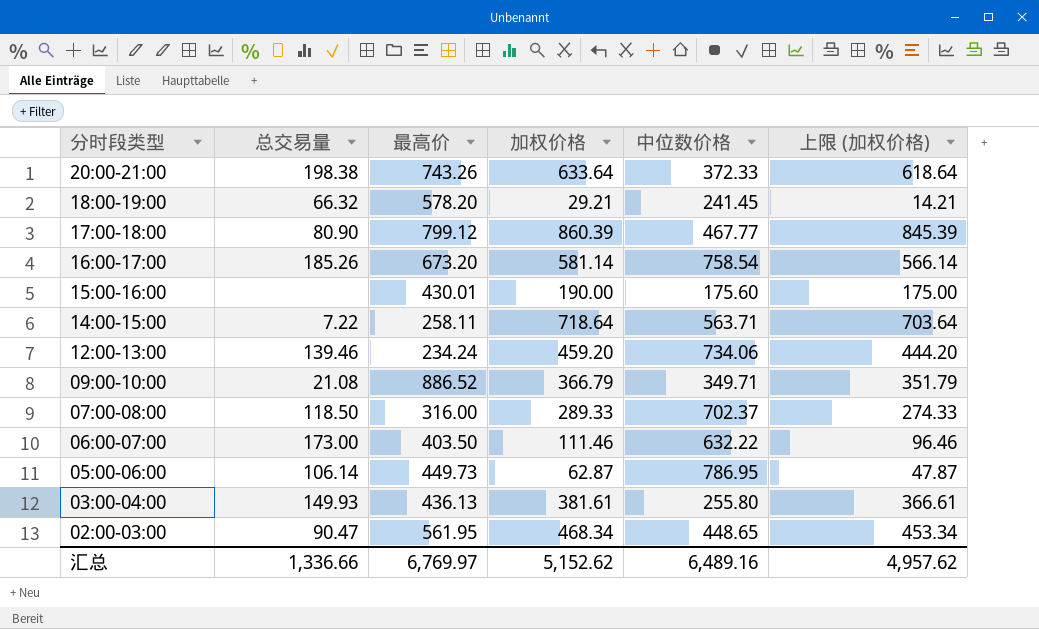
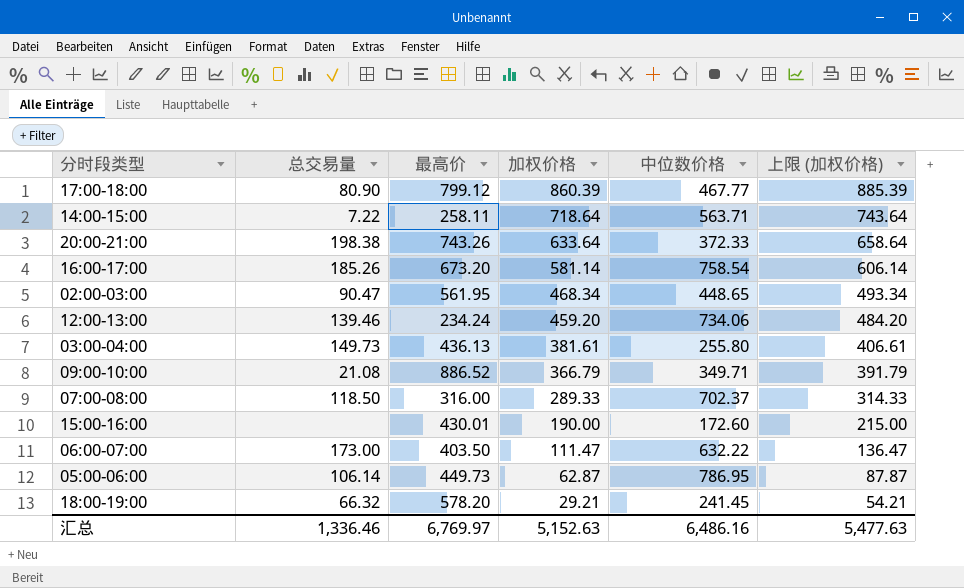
row order: 分时段类型 descending -> 加权价格 descending
column 上限 (加权价格) | formula: [加权价格] - 15 -> [加权价格] + 25
03:00-04:00 | 总交易量: 149.93 -> 149.73
15:00-16:00 | 中位数价格: 175.60 -> 172.60
06:00-07:00 | 加权价格: 111.46 -> 111.47
汇总 | 总交易量: 1,336.66 -> 1,336.46
汇总 | 加权价格: 5,152.62 -> 5,152.63
汇总 | 中位数价格: 6,489.16 -> 6,486.16
汇总 | 上限 (加权价格): 4,957.62 -> 5,477.63

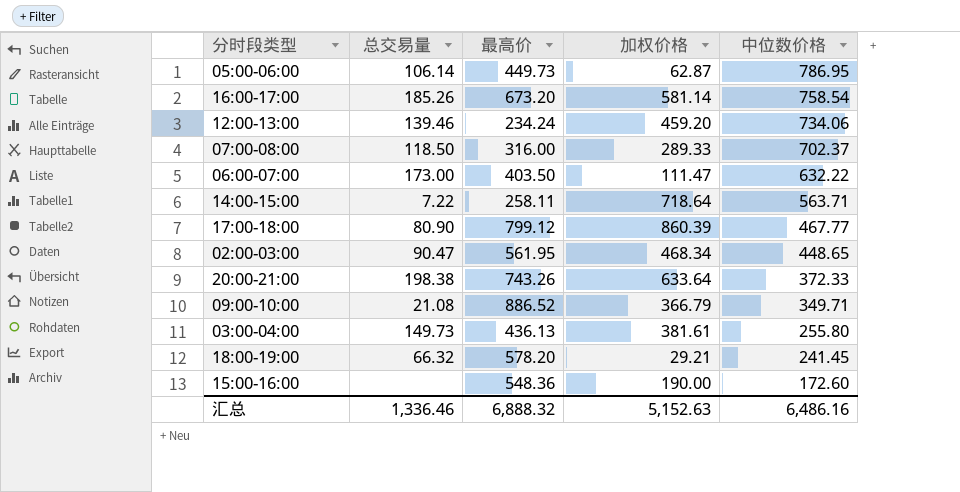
row order: 加权价格 descending -> 中位数价格 descending
column 上限 (加权价格) | formula: [加权价格] + 25 -> none
15:00-16:00 | 最高价: 430.01 -> 548.36
汇总 | 最高价: 6,769.97 -> 6,888.32

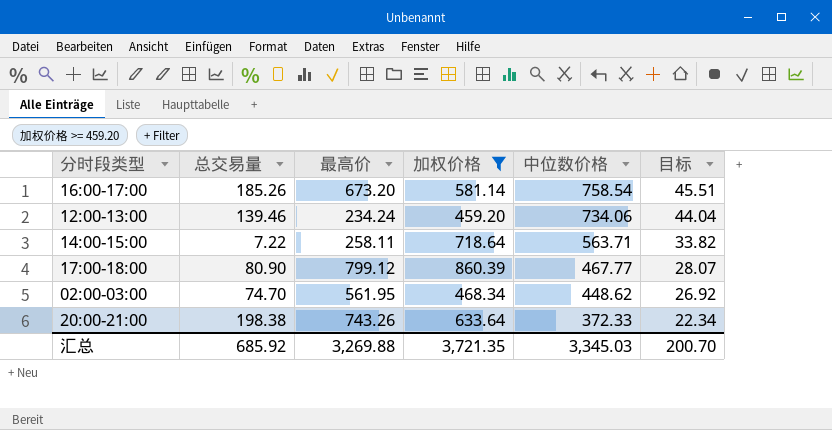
filter: none -> 加权价格 >= 459.20
column 目标 | formula: none -> [中位数价格] * 0.06
02:00-03:00 | 总交易量: 90.47 -> 74.70
02:00-03:00 | 中位数价格: 448.65 -> 448.62
汇总 | 总交易量: 1,336.46 -> 685.92
汇总 | 最高价: 6,888.32 -> 3,269.88
汇总 | 加权价格: 5,152.63 -> 3,721.35
汇总 | 中位数价格: 6,486.16 -> 3,345.03

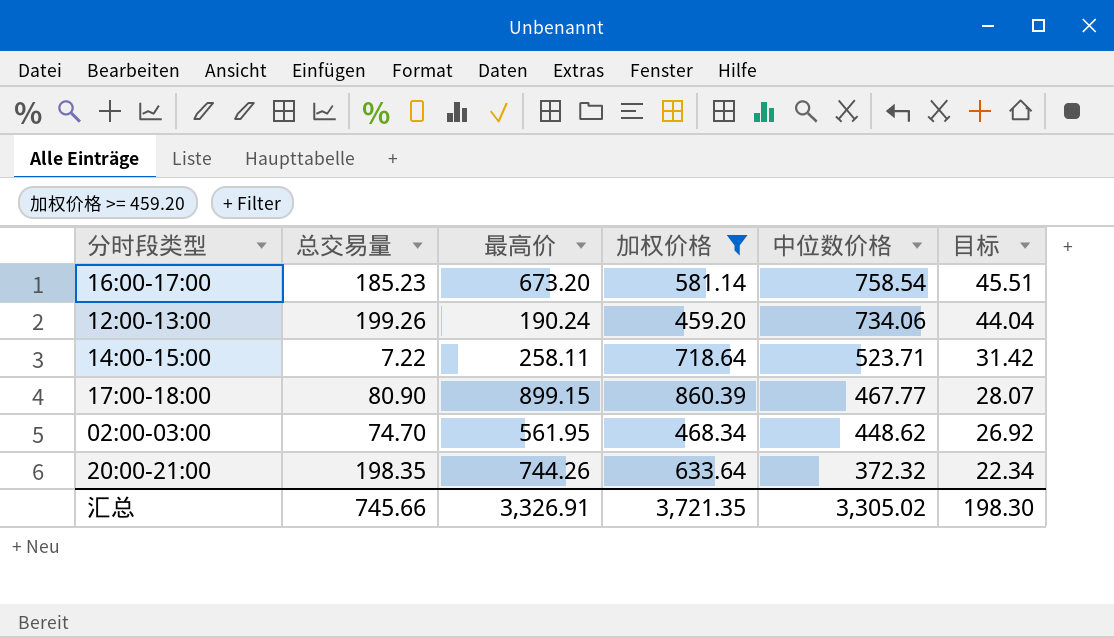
16:00-17:00 | 总交易量: 185.26 -> 185.23
12:00-13:00 | 总交易量: 139.46 -> 199.26
12:00-13:00 | 最高价: 234.24 -> 190.24
14:00-15:00 | 中位数价格: 563.71 -> 523.71
14:00-15:00 | 目标: 33.82 -> 31.42
17:00-18:00 | 最高价: 799.12 -> 899.15
20:00-21:00 | 总交易量: 198.38 -> 198.35
20:00-21:00 | 最高价: 743.26 -> 744.26
20:00-21:00 | 中位数价格: 372.33 -> 372.32
汇总 | 总交易量: 685.92 -> 745.66
汇总 | 最高价: 3,269.88 -> 3,326.91
汇总 | 中位数价格: 3,345.03 -> 3,305.02
汇总 | 目标: 200.70 -> 198.30

